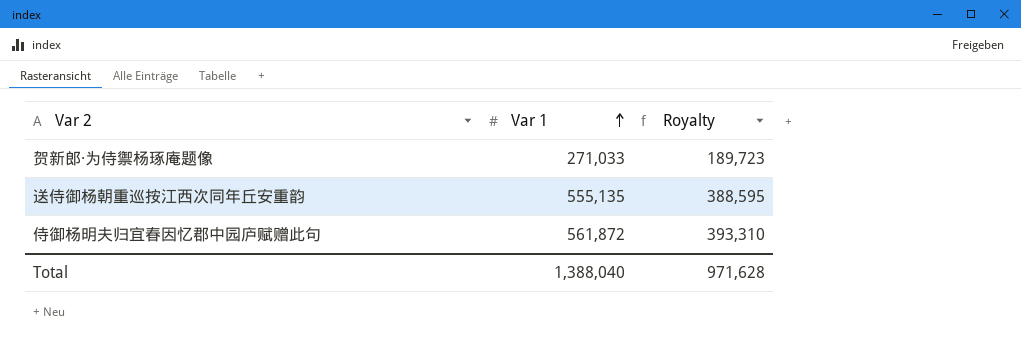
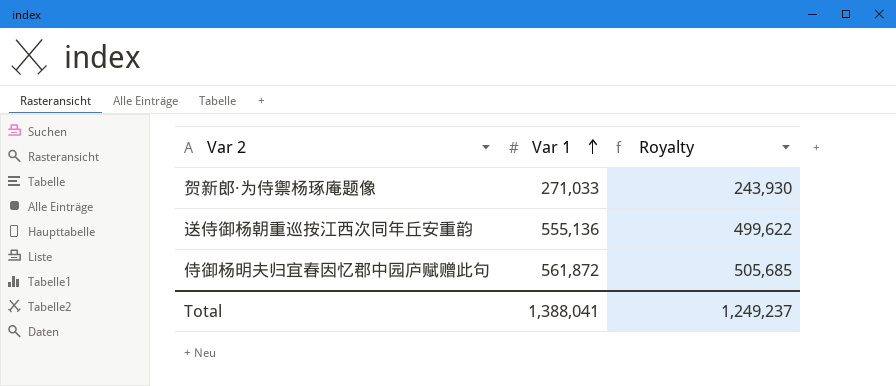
column Royalty | formula: [Var 1] * 0.7 -> [Var 1] * 0.9
送侍御杨朝重巡按江西次同年丘安重韵 | Var 1: 555,135 -> 555,136
Total | Var 1: 1,388,040 -> 1,388,041
Total | Royalty: 971,628 -> 1,249,237

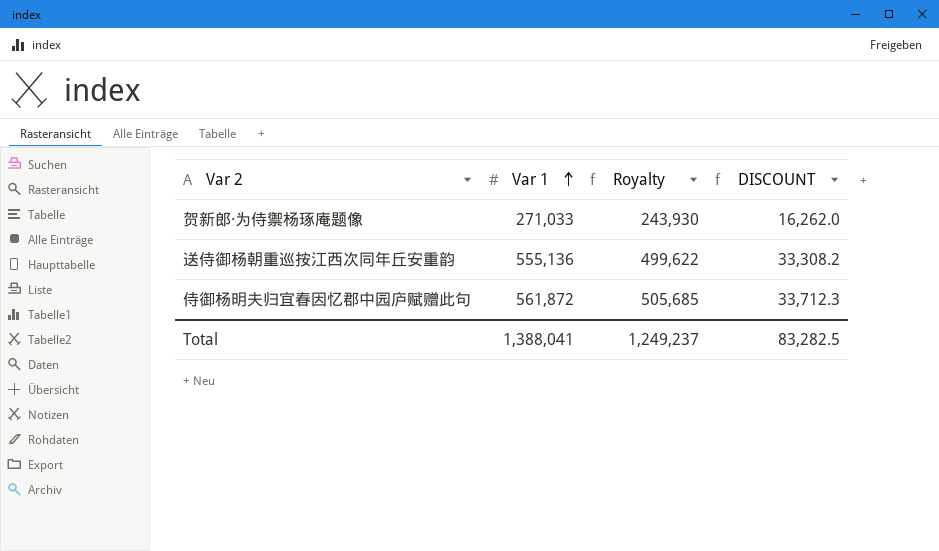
column DISCOUNT | formula: none -> [Var 1] * 0.06

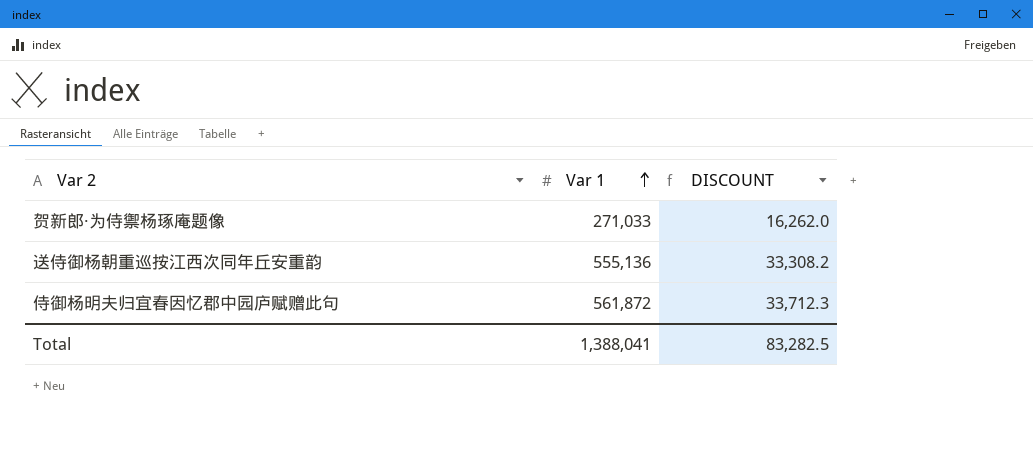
column Royalty | formula: [Var 1] * 0.9 -> none

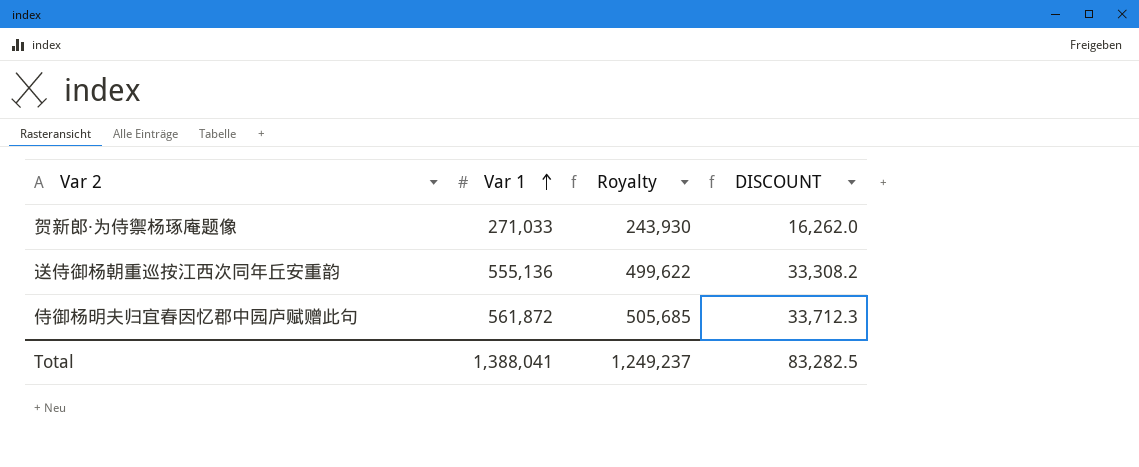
column Royalty | formula: none -> [Var 1] * 0.9

